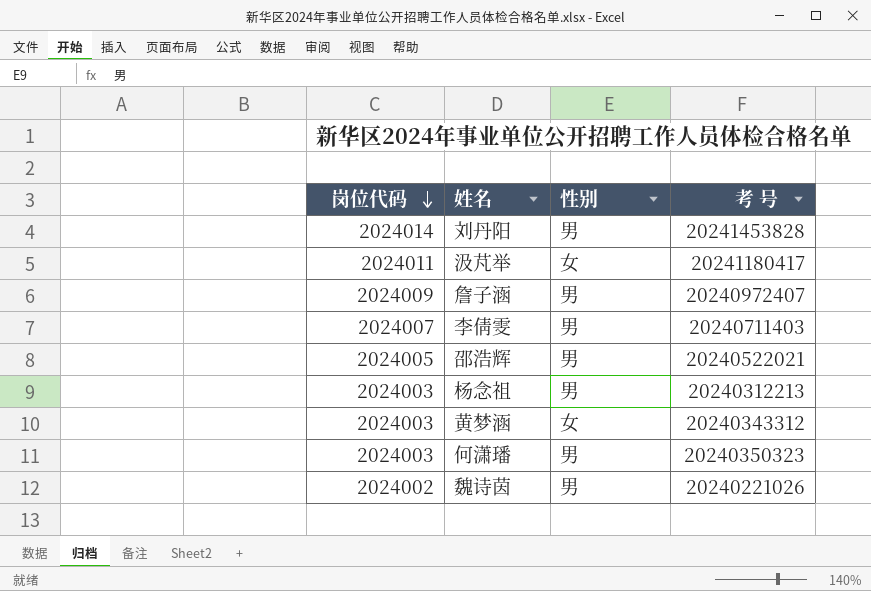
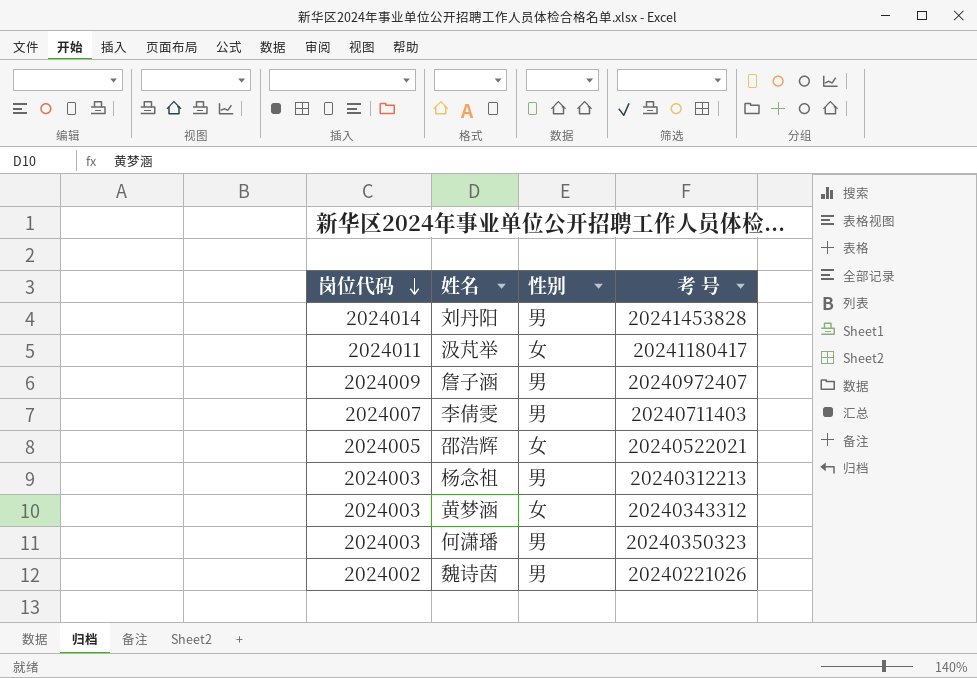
邵浩辉 | 性别: 男 -> 女

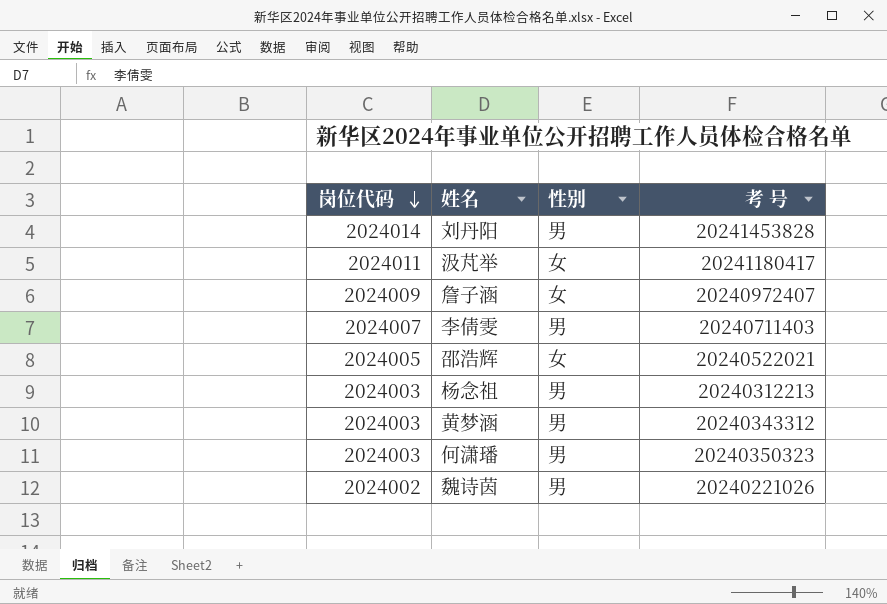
詹子涵 | 性别: 男 -> 女
黄梦涵 | 性别: 女 -> 男

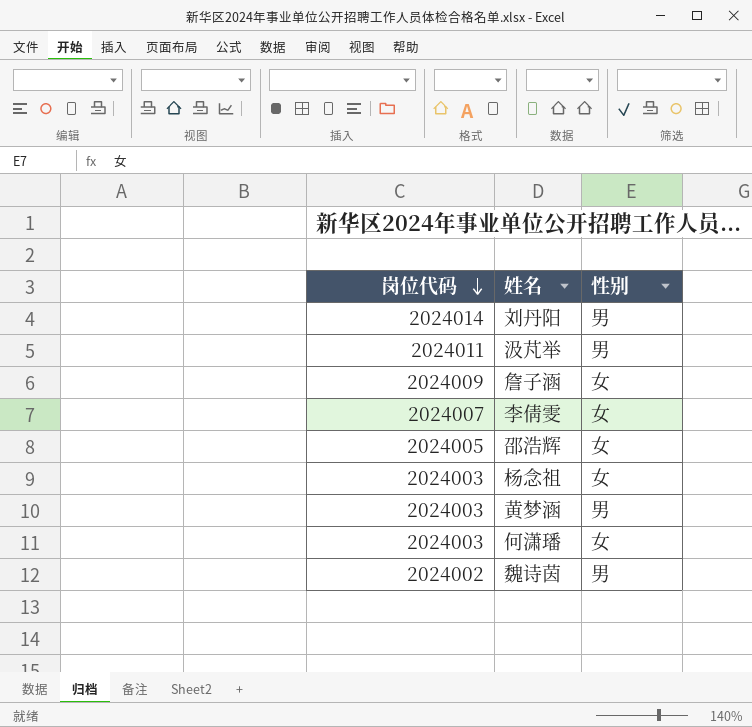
column 考 号 | position: 4 -> none
汲芃举 | 性别: 女 -> 男
李倩雯 | 性别: 男 -> 女
杨念祖 | 性别: 男 -> 女
何潇璠 | 性别: 男 -> 女

